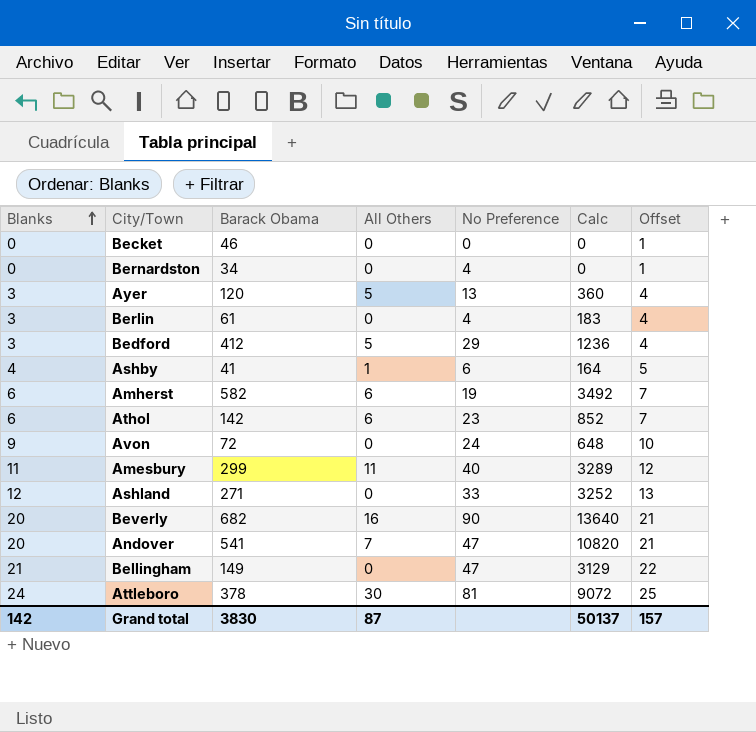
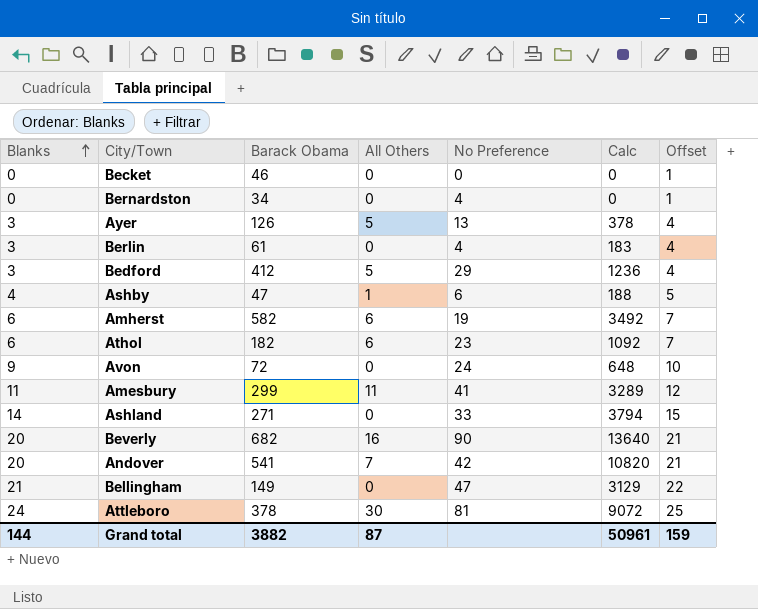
Ayer | Barack Obama: 120 -> 126
Ayer | Calc: 360 -> 378
Ashby | Barack Obama: 41 -> 47
Ashby | Calc: 164 -> 188
Athol | Barack Obama: 142 -> 182
Athol | Calc: 852 -> 1092
Amesbury | No Preference: 40 -> 41
Ashland | Blanks: 12 -> 14
Ashland | Calc: 3252 -> 3794
Ashland | Offset: 13 -> 15
Andover | No Preference: 47 -> 42
Grand total | Blanks: 142 -> 144
Grand total | Barack Obama: 3830 -> 3882
Grand total | Calc: 50137 -> 50961
Grand total | Offset: 157 -> 159

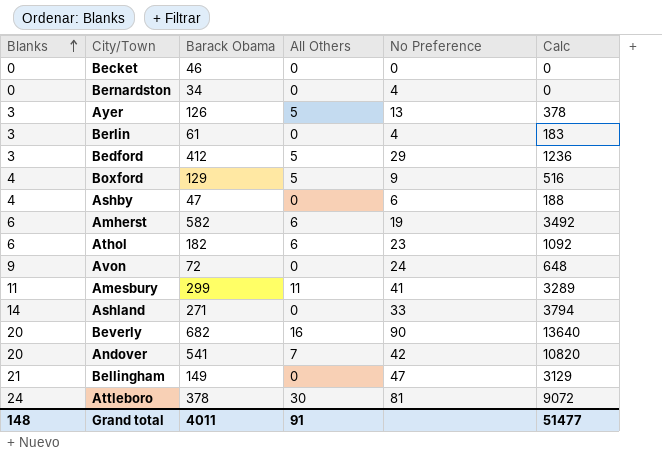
column Offset | formula: [Blanks] + 1 -> none
row Boxford: none -> 4 | 129 | 5 | 9 | 516
Ashby | All Others: 1 -> 0
Grand total | Blanks: 144 -> 148
Grand total | Barack Obama: 3882 -> 4011
Grand total | All Others: 87 -> 91
Grand total | Calc: 50961 -> 51477

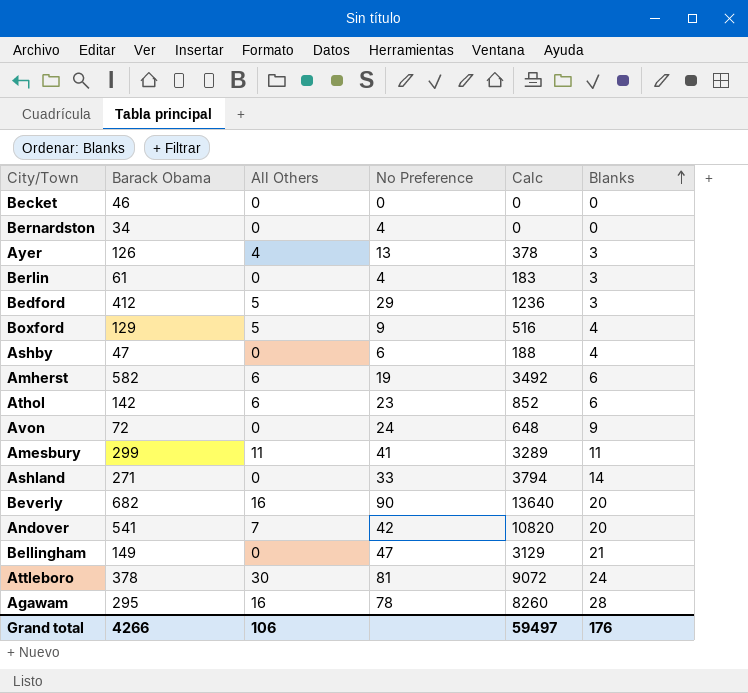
column Blanks | position: 1 -> 6
Ayer | All Others: 5 -> 4
Athol | Barack Obama: 182 -> 142
Athol | Calc: 1092 -> 852
row Agawam: none -> 295 | 16 | 78 | 8260 | 28
Grand total | Barack Obama: 4011 -> 4266
Grand total | All Others: 91 -> 106
Grand total | Calc: 51477 -> 59497
Grand total | Blanks: 148 -> 176

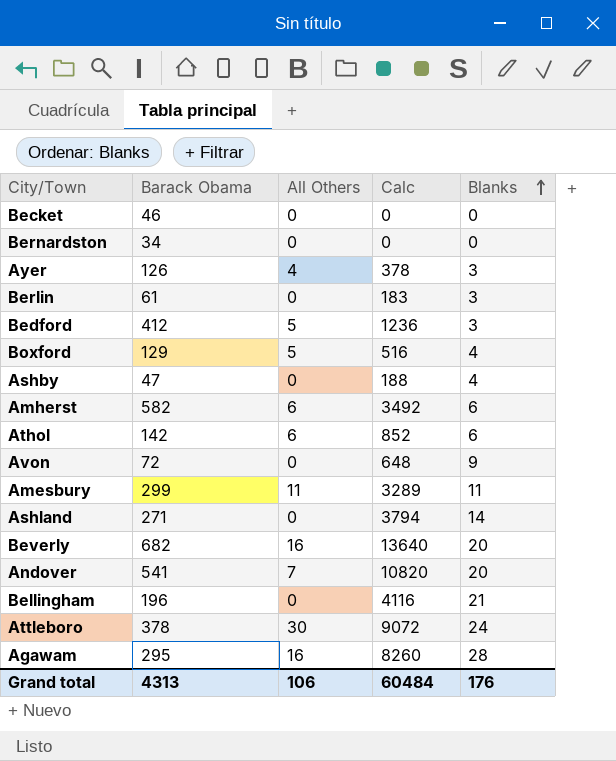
column No Preference | position: 4 -> none
Bellingham | Barack Obama: 149 -> 196
Bellingham | Calc: 3129 -> 4116
Grand total | Barack Obama: 4266 -> 4313
Grand total | Calc: 59497 -> 60484

